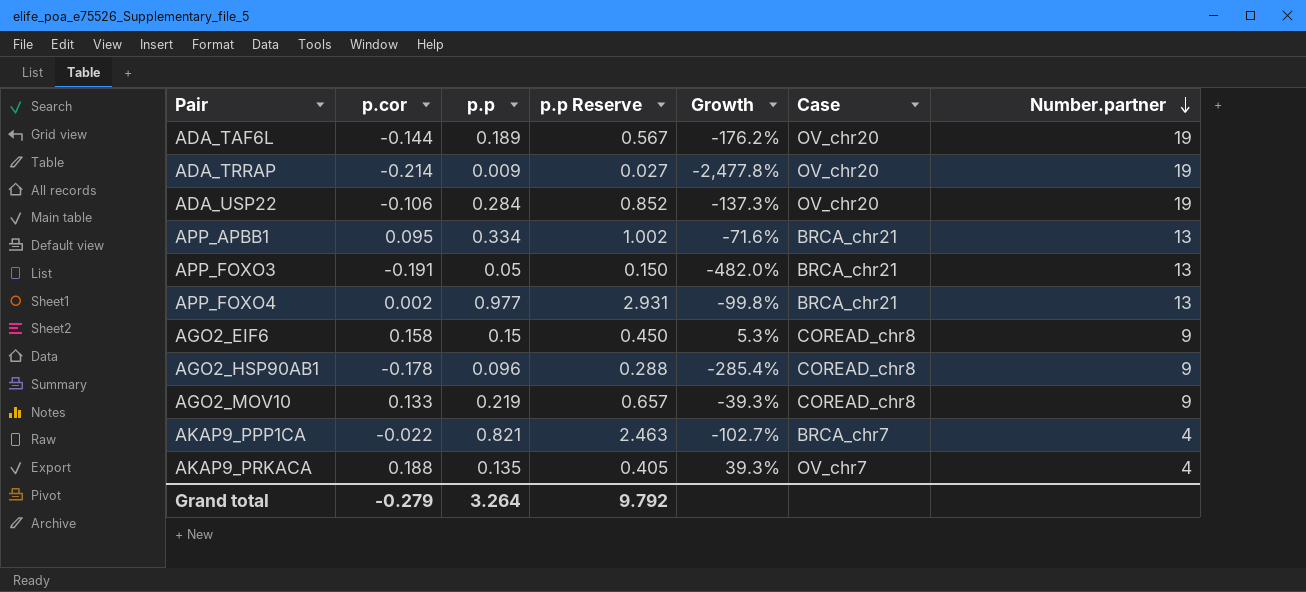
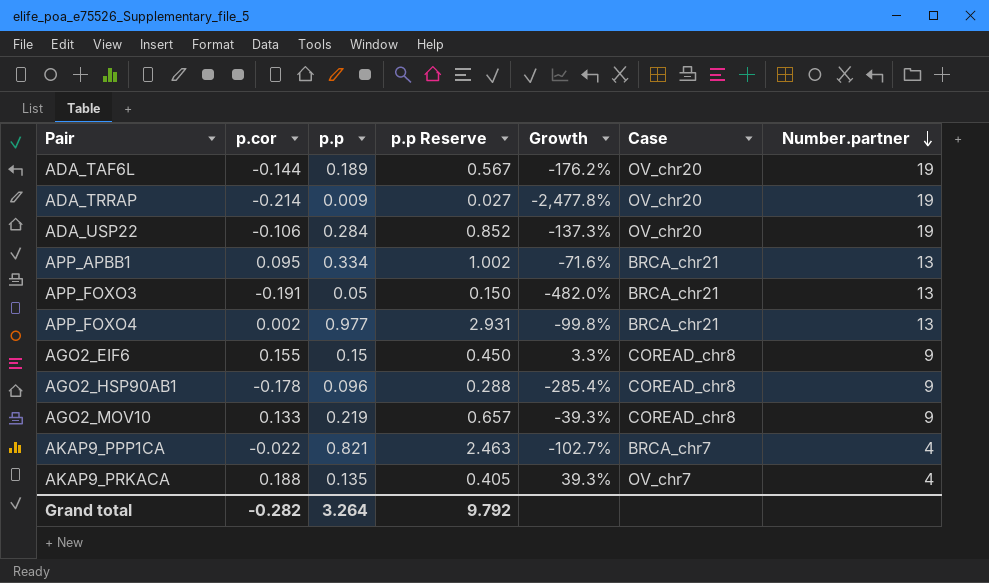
AGO2_EIF6 | p.cor: 0.158 -> 0.155
AGO2_EIF6 | Growth: 5.3% -> 3.3%
Grand total | p.cor: -0.279 -> -0.282

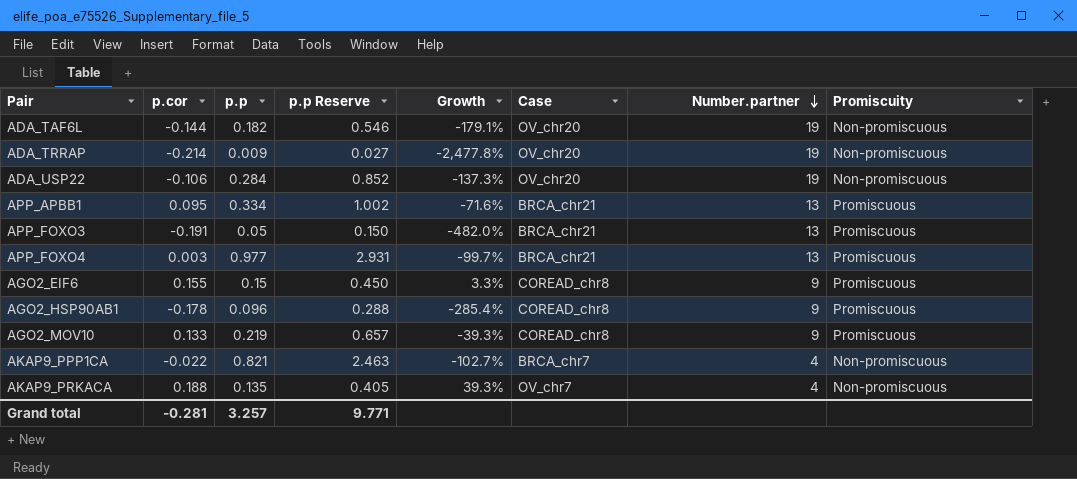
column Promiscuity | position: none -> 8
ADA_TAF6L | p.p: 0.189 -> 0.182
ADA_TAF6L | p.p Reserve: 0.567 -> 0.546
ADA_TAF6L | Growth: -176.2% -> -179.1%
APP_FOXO4 | p.cor: 0.002 -> 0.003
APP_FOXO4 | Growth: -99.8% -> -99.7%
Grand total | p.cor: -0.282 -> -0.281
Grand total | p.p: 3.264 -> 3.257
Grand total | p.p Reserve: 9.792 -> 9.771

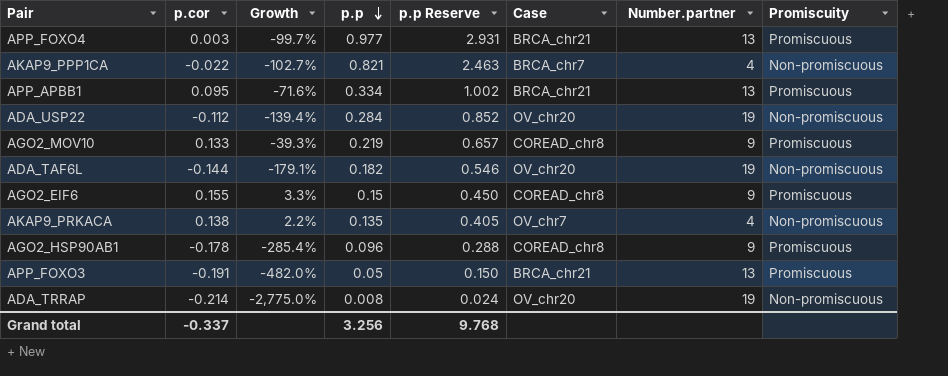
row order: Number.partner descending -> p.p descending
column Growth | position: 5 -> 3
ADA_USP22 | p.cor: -0.106 -> -0.112
ADA_USP22 | Growth: -137.3% -> -139.4%
AKAP9_PRKACA | p.cor: 0.188 -> 0.138
AKAP9_PRKACA | Growth: 39.3% -> 2.2%
ADA_TRRAP | Growth: -2,477.8% -> -2,775.0%
ADA_TRRAP | p.p: 0.009 -> 0.008
ADA_TRRAP | p.p Reserve: 0.027 -> 0.024
Grand total | p.cor: -0.281 -> -0.337
Grand total | p.p: 3.257 -> 3.256
Grand total | p.p Reserve: 9.771 -> 9.768

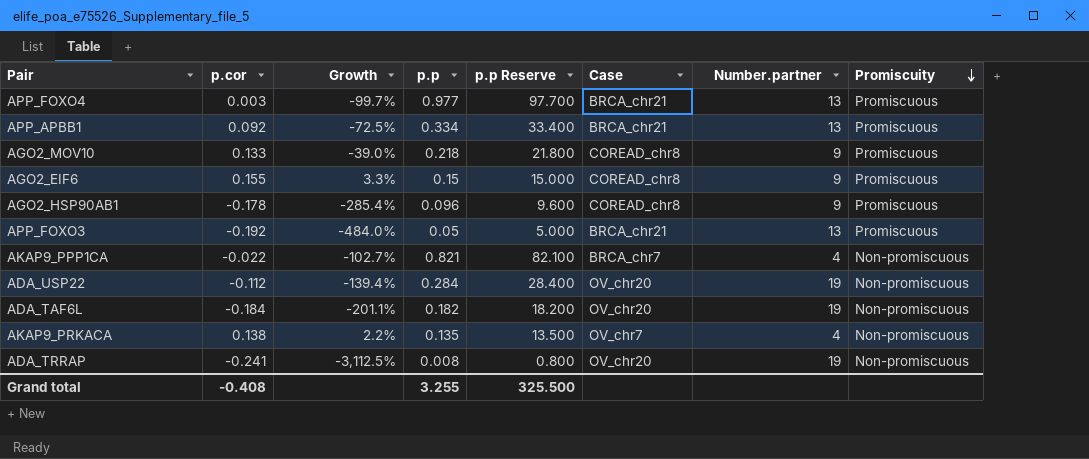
row order: p.p descending -> Promiscuity descending
column p.p Reserve | formula: [p.p] * 3 -> [p.p] * 100
APP_APBB1 | p.cor: 0.095 -> 0.092
APP_APBB1 | Growth: -71.6% -> -72.5%
AGO2_MOV10 | Growth: -39.3% -> -39.0%
AGO2_MOV10 | p.p: 0.219 -> 0.218
APP_FOXO3 | p.cor: -0.191 -> -0.192
APP_FOXO3 | Growth: -482.0% -> -484.0%
ADA_TAF6L | p.cor: -0.144 -> -0.184
ADA_TAF6L | Growth: -179.1% -> -201.1%
ADA_TRRAP | p.cor: -0.214 -> -0.241
ADA_TRRAP | Growth: -2,775.0% -> -3,112.5%
Grand total | p.cor: -0.337 -> -0.408
Grand total | p.p: 3.256 -> 3.255
Grand total | p.p Reserve: 9.768 -> 325.500

